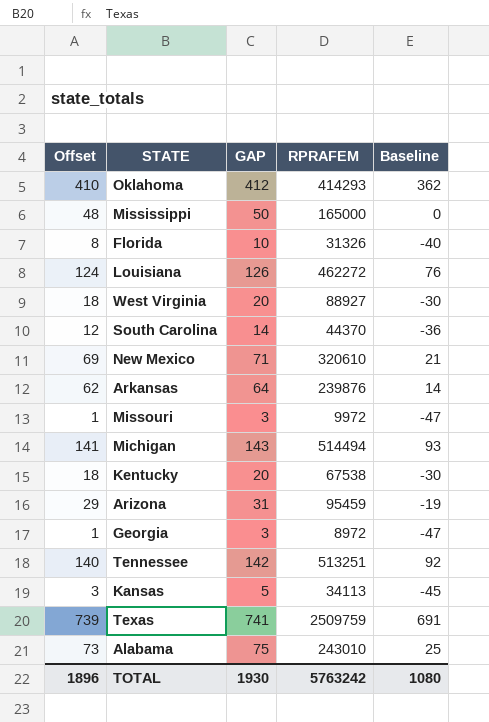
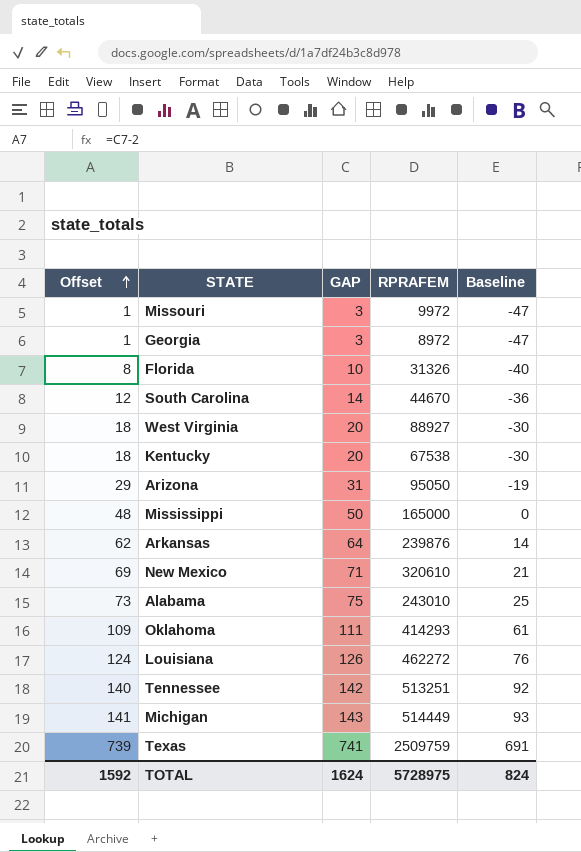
row order: none -> Offset ascending
row Kansas: 3 | 5 | 34113 | -45 -> none
South Carolina | RPRAFEM: 44370 -> 44670
Arizona | RPRAFEM: 95459 -> 95050
Oklahoma | Offset: 410 -> 109
Oklahoma | GAP: 412 -> 111
Oklahoma | Baseline: 362 -> 61
Michigan | RPRAFEM: 514494 -> 514449
TOTAL | Offset: 1896 -> 1592
TOTAL | GAP: 1930 -> 1624
TOTAL | RPRAFEM: 5763242 -> 5728975
TOTAL | Baseline: 1080 -> 824

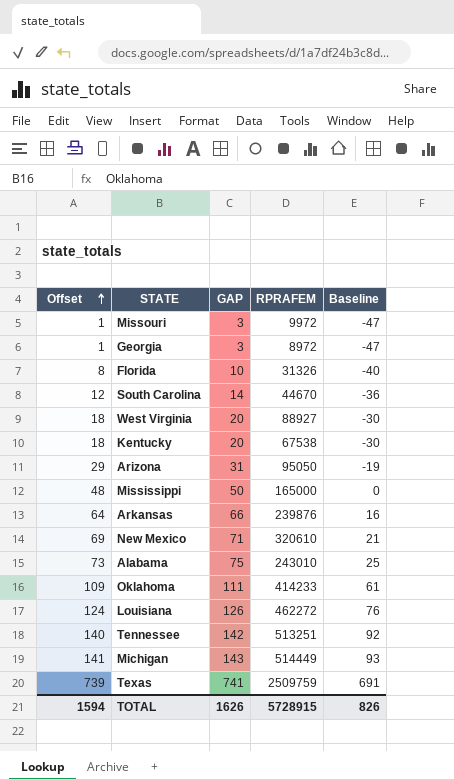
Arkansas | Offset: 62 -> 64
Arkansas | GAP: 64 -> 66
Arkansas | Baseline: 14 -> 16
Oklahoma | RPRAFEM: 414293 -> 414233
TOTAL | Offset: 1592 -> 1594
TOTAL | GAP: 1624 -> 1626
TOTAL | RPRAFEM: 5728975 -> 5728915
TOTAL | Baseline: 824 -> 826

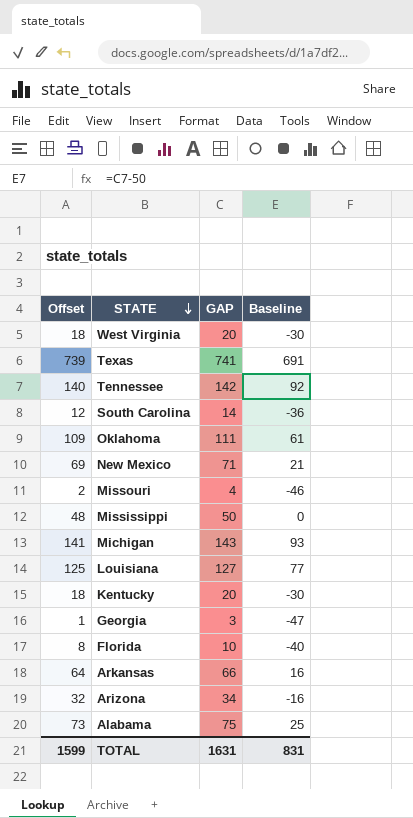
row order: Offset ascending -> STATE descending
column RPRAFEM | position: 4 -> none
Missouri | Offset: 1 -> 2
Missouri | GAP: 3 -> 4
Missouri | Baseline: -47 -> -46
Louisiana | Offset: 124 -> 125
Louisiana | GAP: 126 -> 127
Louisiana | Baseline: 76 -> 77
Arizona | Offset: 29 -> 32
Arizona | GAP: 31 -> 34
Arizona | Baseline: -19 -> -16
TOTAL | Offset: 1594 -> 1599
TOTAL | GAP: 1626 -> 1631
TOTAL | Baseline: 826 -> 831

